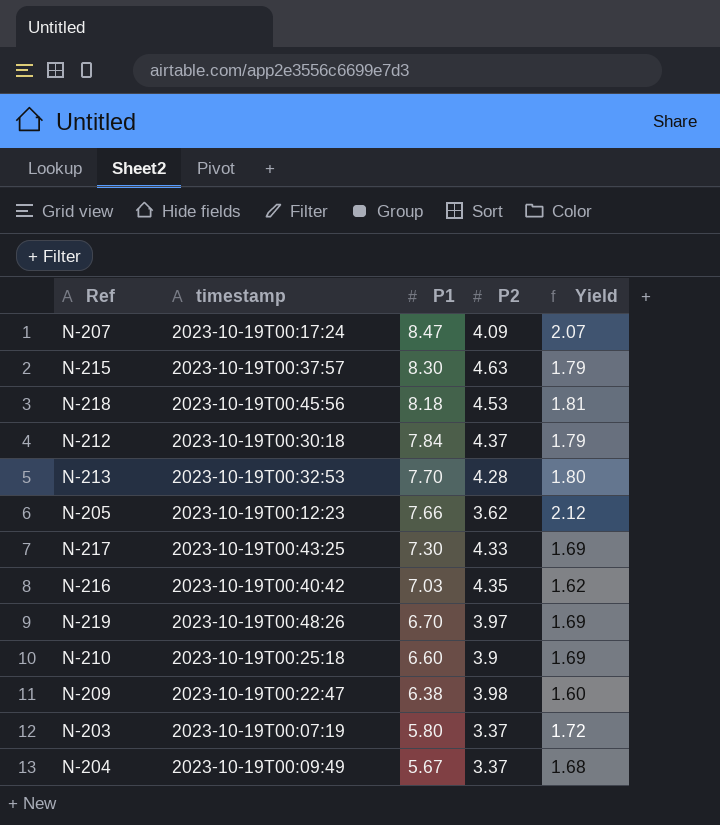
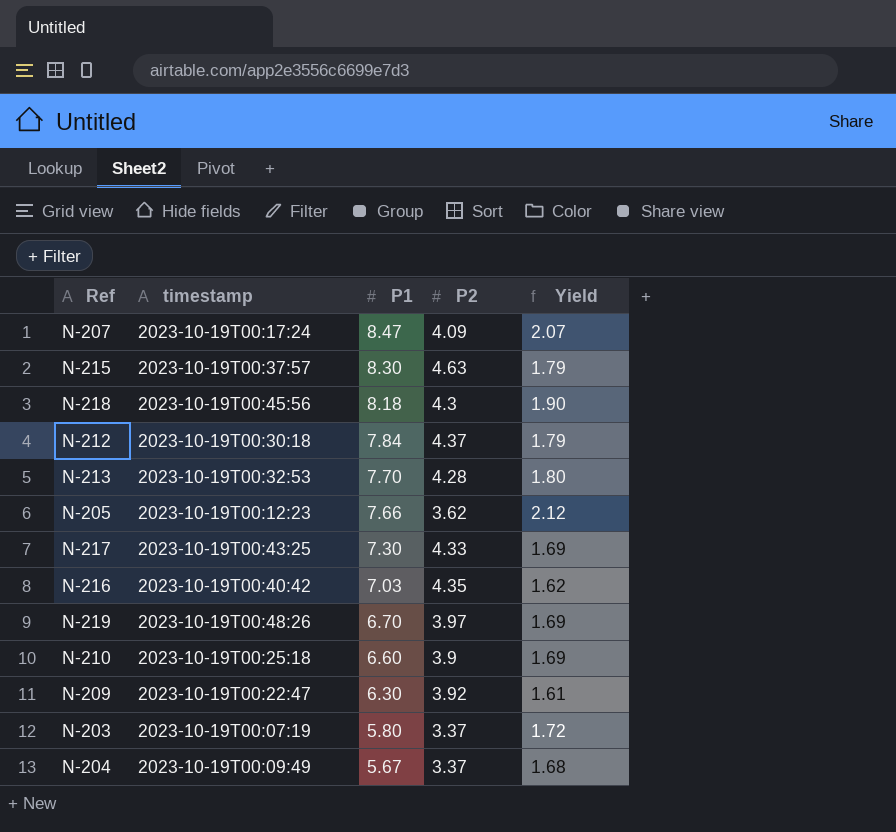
N-218 | P2: 4.53 -> 4.3
N-218 | Yield: 1.81 -> 1.90
N-209 | P1: 6.38 -> 6.30
N-209 | P2: 3.98 -> 3.92
N-209 | Yield: 1.60 -> 1.61

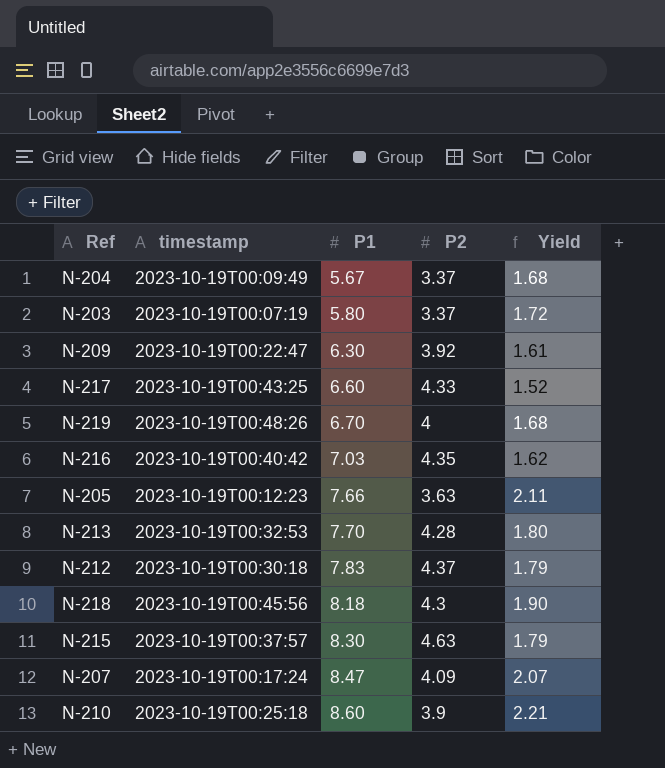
row order: P1 descending -> P1 ascending
N-217 | P1: 7.30 -> 6.60
N-217 | Yield: 1.69 -> 1.52
N-219 | P2: 3.97 -> 4
N-219 | Yield: 1.69 -> 1.68
N-205 | P2: 3.62 -> 3.63
N-205 | Yield: 2.12 -> 2.11
N-212 | P1: 7.84 -> 7.83
N-210 | P1: 6.60 -> 8.60
N-210 | Yield: 1.69 -> 2.21

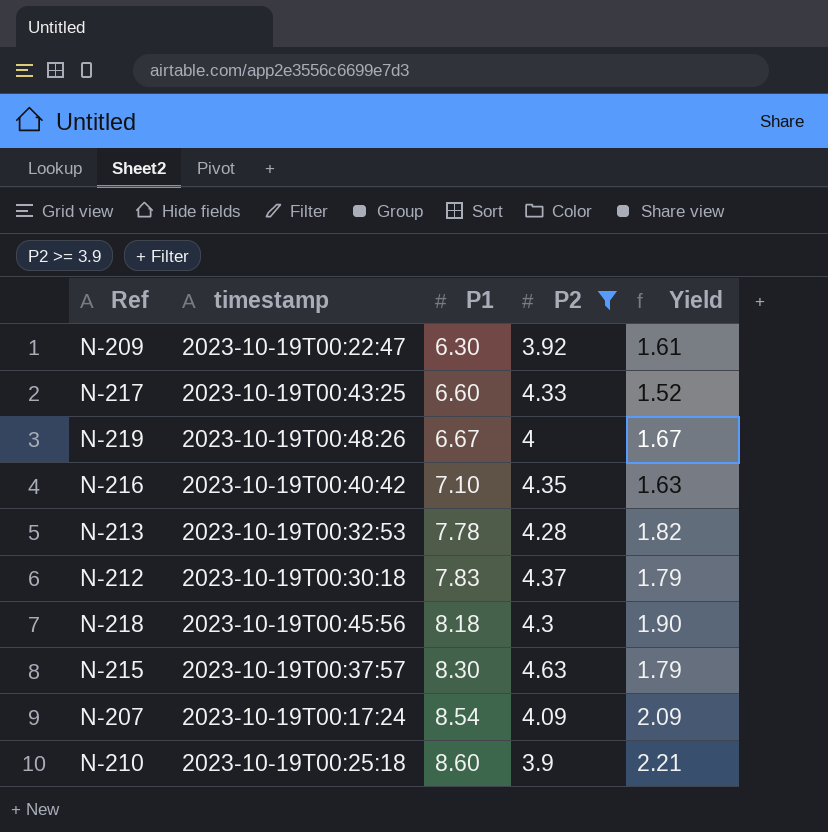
filter: none -> P2 >= 3.9
N-219 | P1: 6.70 -> 6.67
N-219 | Yield: 1.68 -> 1.67
N-216 | P1: 7.03 -> 7.10
N-216 | Yield: 1.62 -> 1.63
N-213 | P1: 7.70 -> 7.78
N-213 | Yield: 1.80 -> 1.82
N-207 | P1: 8.47 -> 8.54
N-207 | Yield: 2.07 -> 2.09

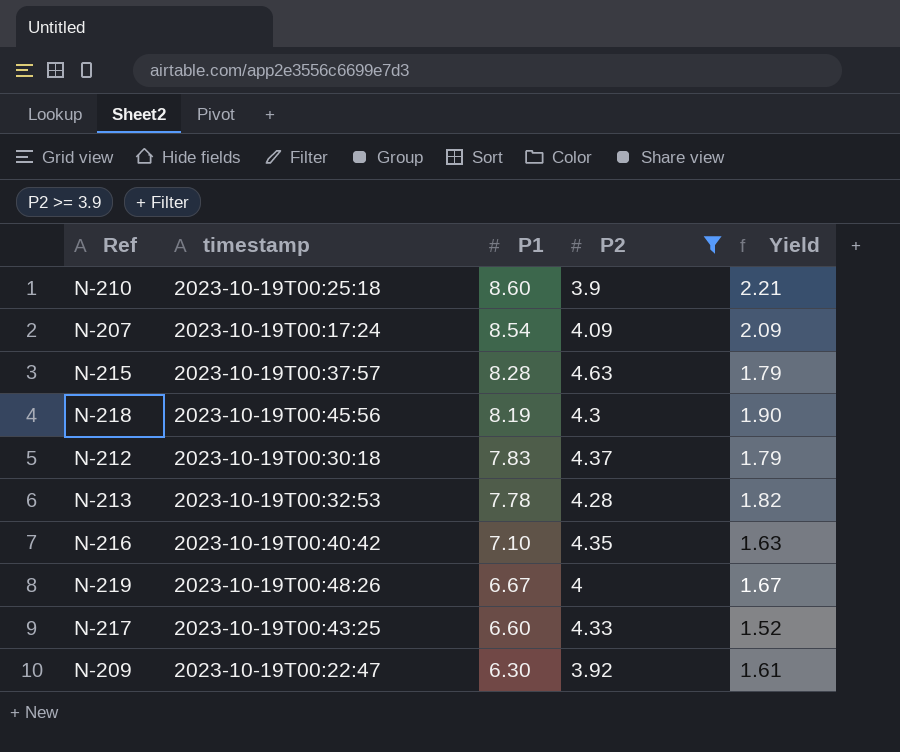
row order: P1 ascending -> P1 descending
N-215 | P1: 8.30 -> 8.28
N-218 | P1: 8.18 -> 8.19

